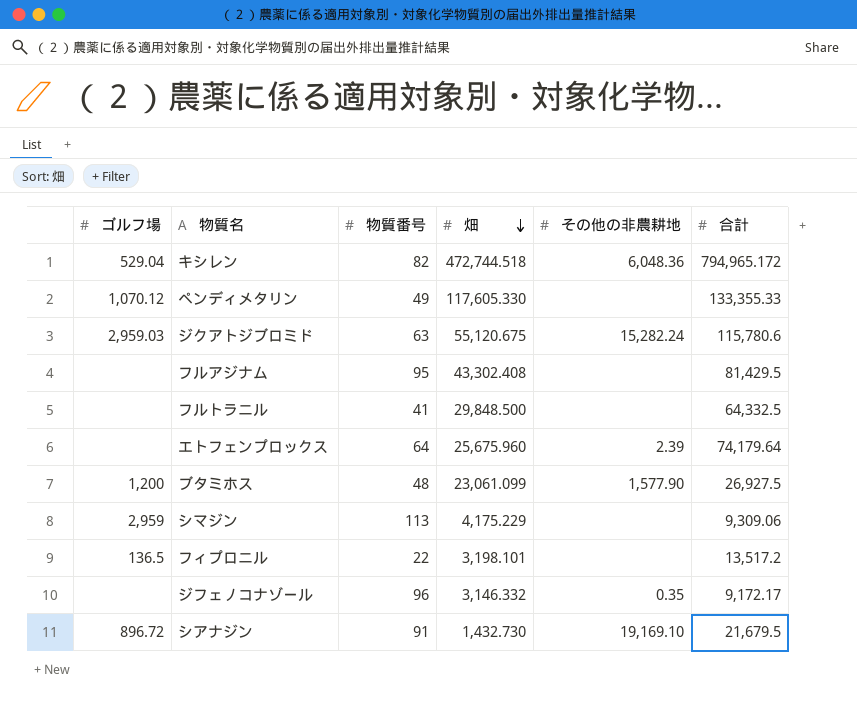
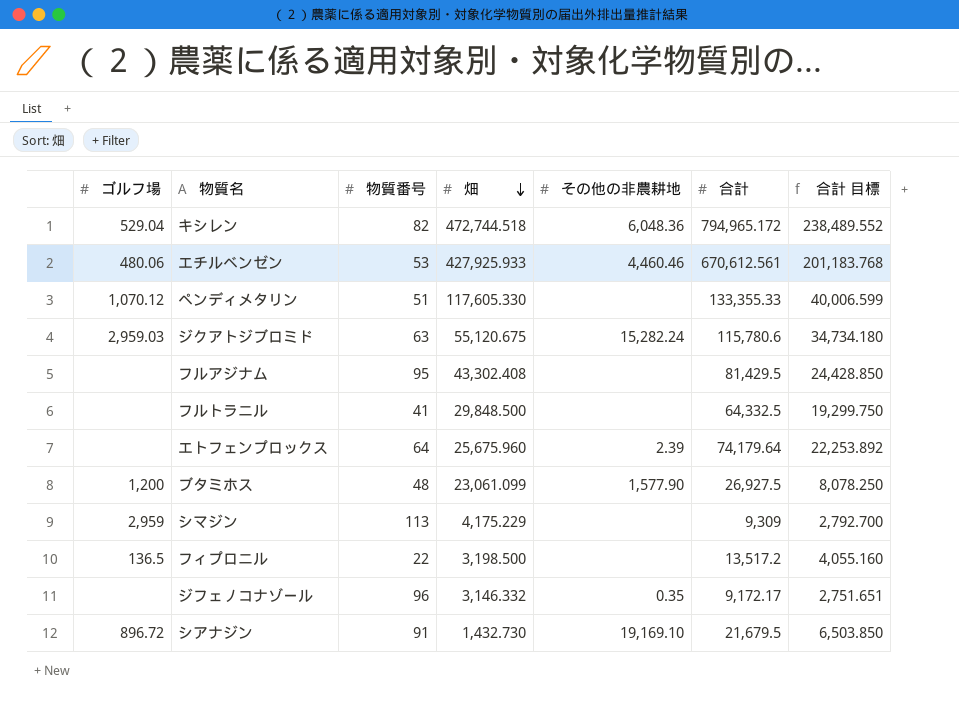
column 合計 目標 | formula: none -> [合計] * 0.3
row エチルベンゼン: none -> 480.06 | 53 | 427,925.933 | 4,460.46 | 670,612.561 | 201,183.768
ペンディメタリン | 物質番号: 49 -> 51
シマジン | 合計: 9,309.06 -> 9,309
フィプロニル | 畑: 3,198.101 -> 3,198.500

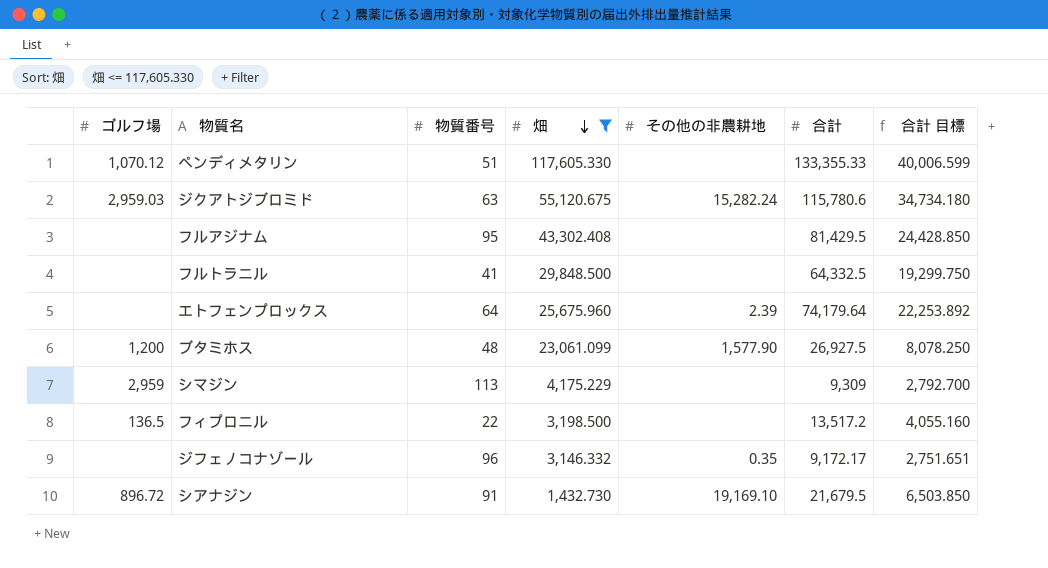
filter: none -> 畑 <= 117,605.330

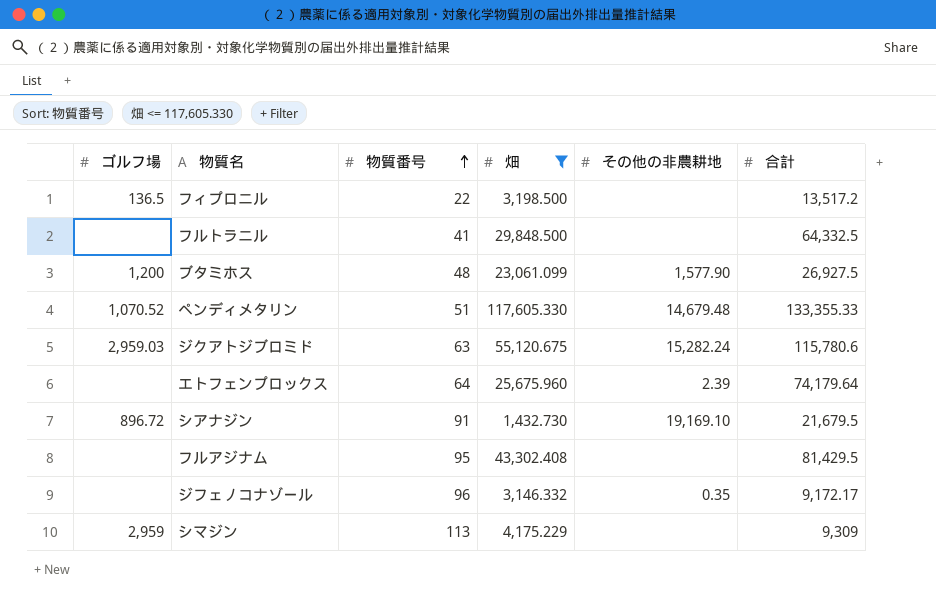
row order: 畑 descending -> 物質番号 ascending
column 合計 目標 | formula: [合計] * 0.3 -> none
ペンディメタリン | ゴルフ場: 1,070.12 -> 1,070.52
ペンディメタリン | その他の非農耕地: none -> 14,679.48

